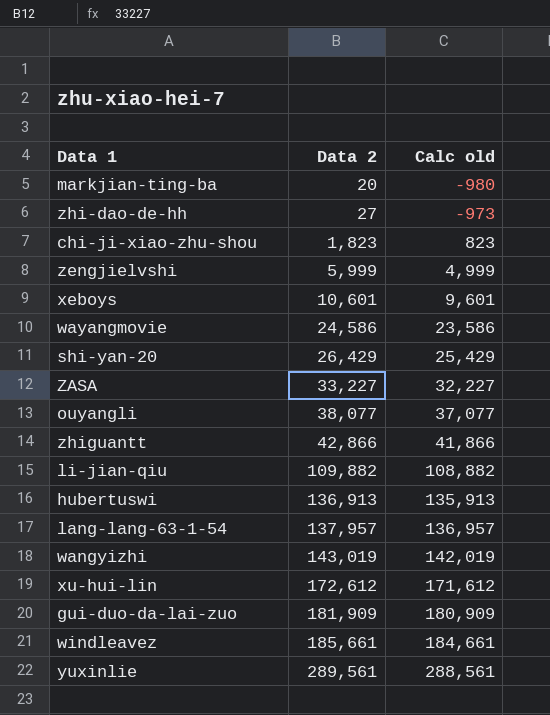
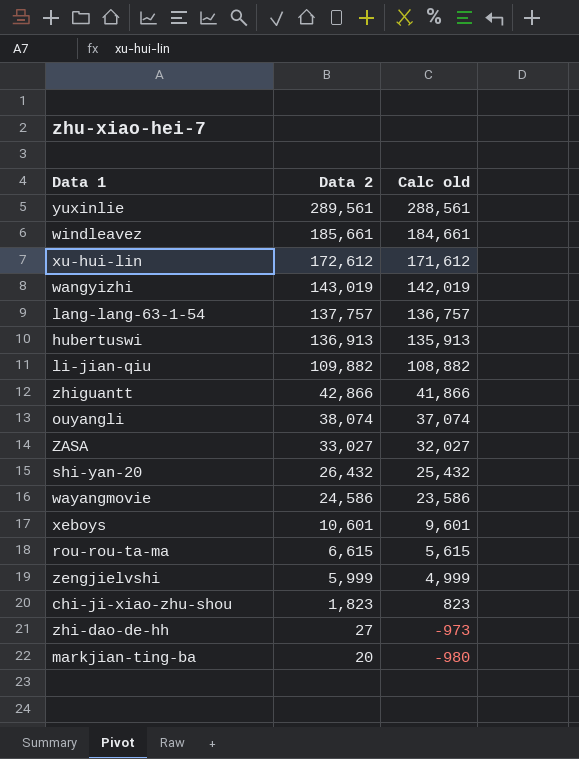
row order: Data 2 ascending -> Data 2 descending
row gui-duo-da-lai-zuo: 181,909 | 180,909 -> none
lang-lang-63-1-54 | Data 2: 137,957 -> 137,757
lang-lang-63-1-54 | Calc old: 136,957 -> 136,757
ouyangli | Data 2: 38,077 -> 38,074
ouyangli | Calc old: 37,077 -> 37,074
ZASA | Data 2: 33,227 -> 33,027
ZASA | Calc old: 32,227 -> 32,027
shi-yan-20 | Data 2: 26,429 -> 26,432
shi-yan-20 | Calc old: 25,429 -> 25,432
row rou-rou-ta-ma: none -> 6,615 | 5,615

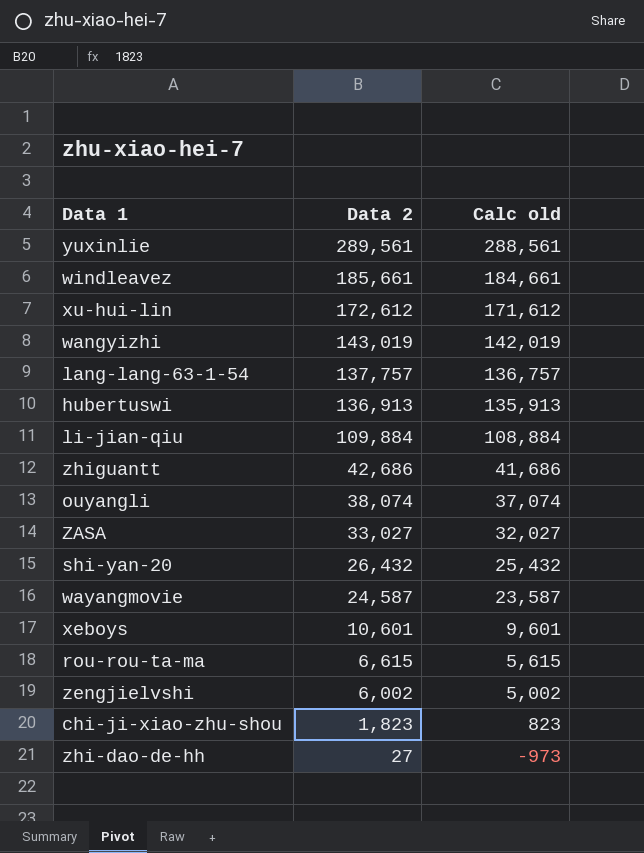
row markjian-ting-ba: 20 | -980 -> none
li-jian-qiu | Data 2: 109,882 -> 109,884
li-jian-qiu | Calc old: 108,882 -> 108,884
zhiguantt | Data 2: 42,866 -> 42,686
zhiguantt | Calc old: 41,866 -> 41,686
wayangmovie | Data 2: 24,586 -> 24,587
wayangmovie | Calc old: 23,586 -> 23,587
zengjielvshi | Data 2: 5,999 -> 6,002
zengjielvshi | Calc old: 4,999 -> 5,002

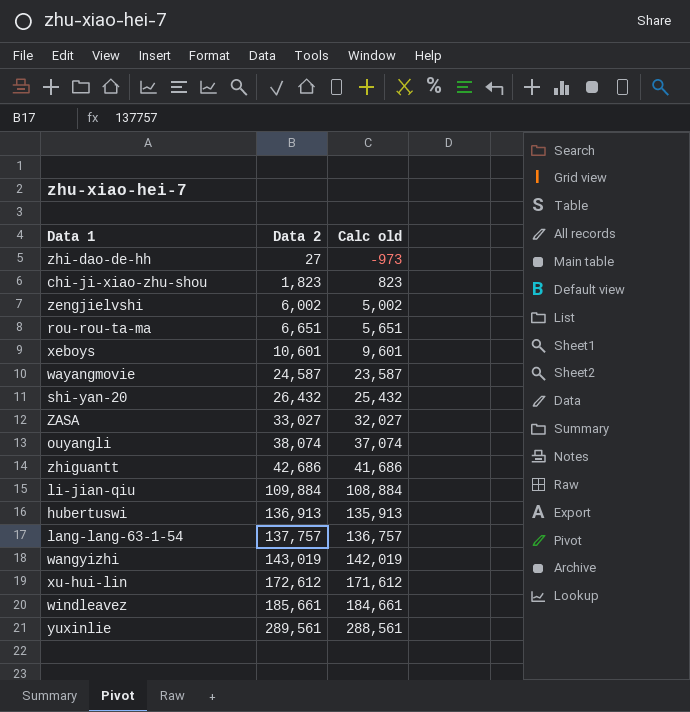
row order: Data 2 descending -> Data 2 ascending
rou-rou-ta-ma | Data 2: 6,615 -> 6,651
rou-rou-ta-ma | Calc old: 5,615 -> 5,651

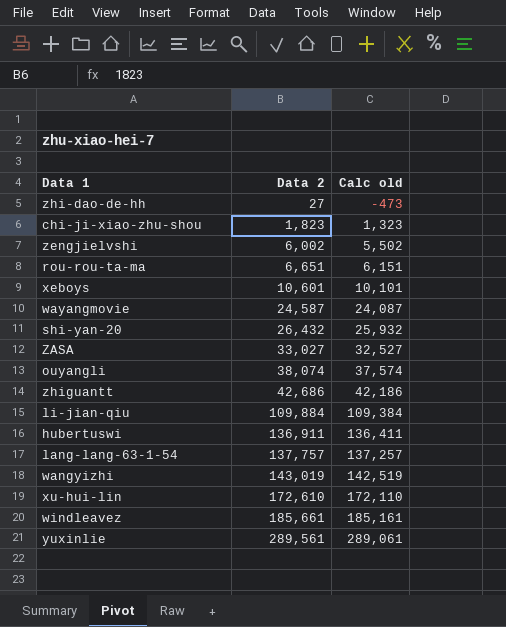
column Calc old | formula: [Data 2] - 1000 -> [Data 2] - 500
hubertuswi | Data 2: 136,913 -> 136,911
xu-hui-lin | Data 2: 172,612 -> 172,610

